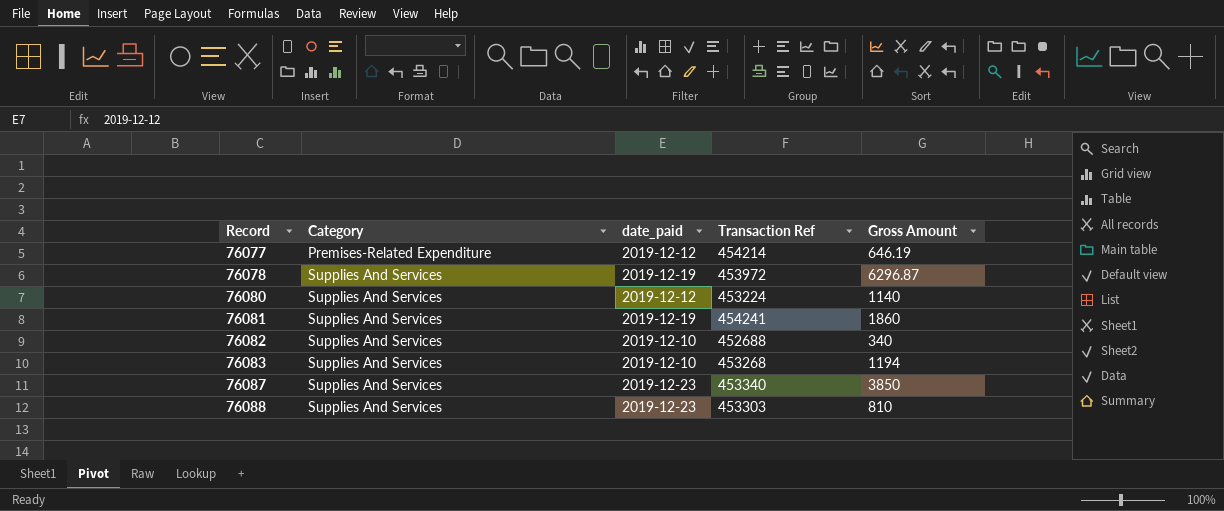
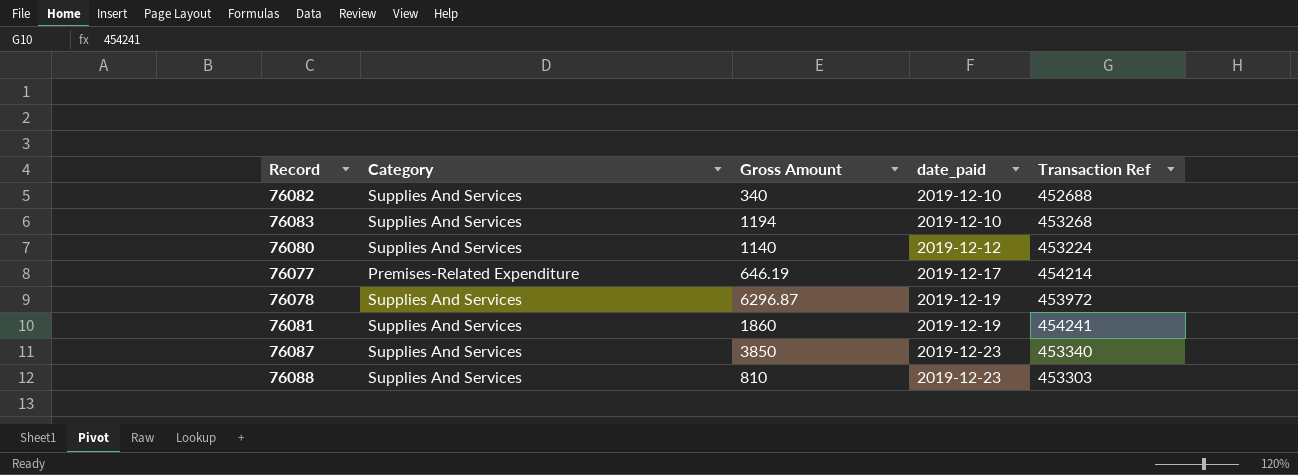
row order: Record ascending -> date_paid ascending
column Gross Amount | position: 5 -> 3
76077 | date_paid: 2019-12-12 -> 2019-12-17

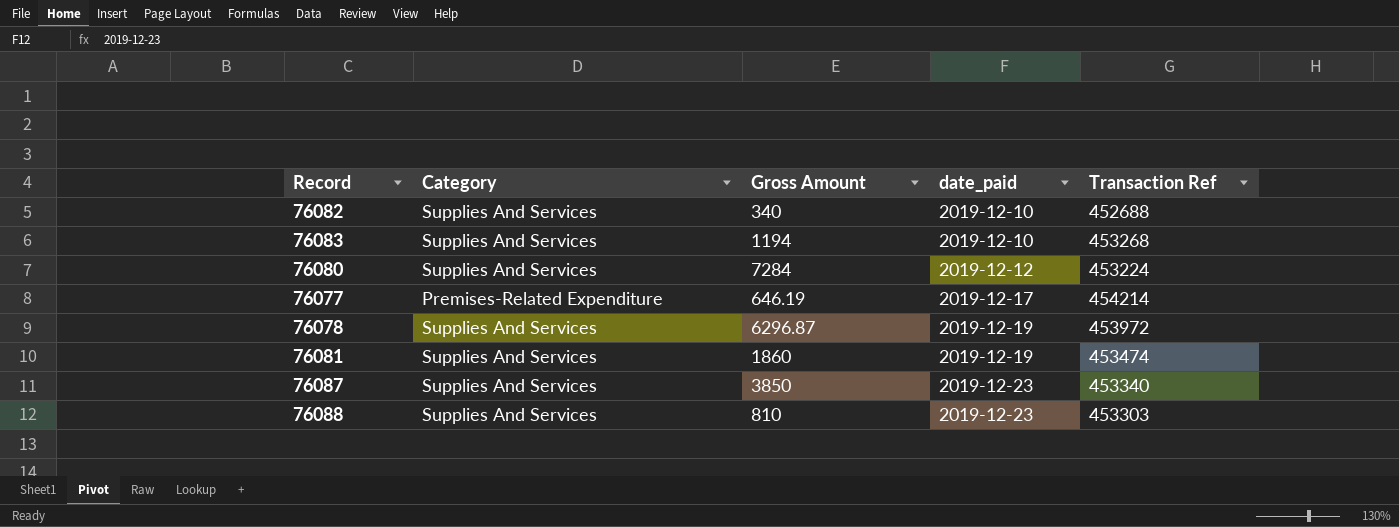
76080 | Gross Amount: 1140 -> 7284
76081 | Transaction Ref: 454241 -> 453474

